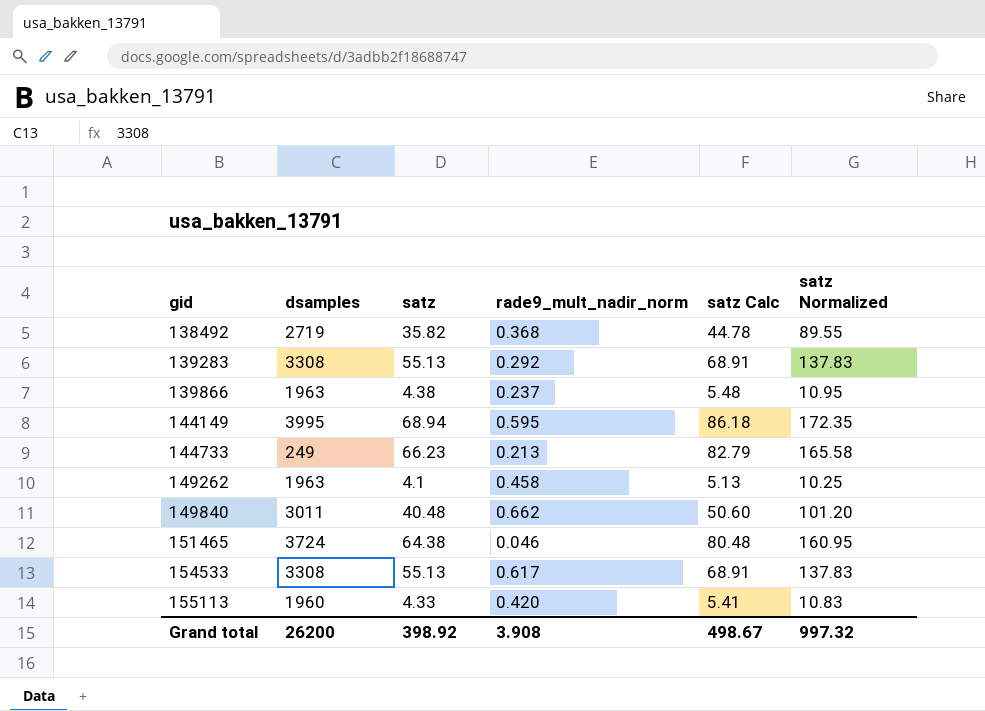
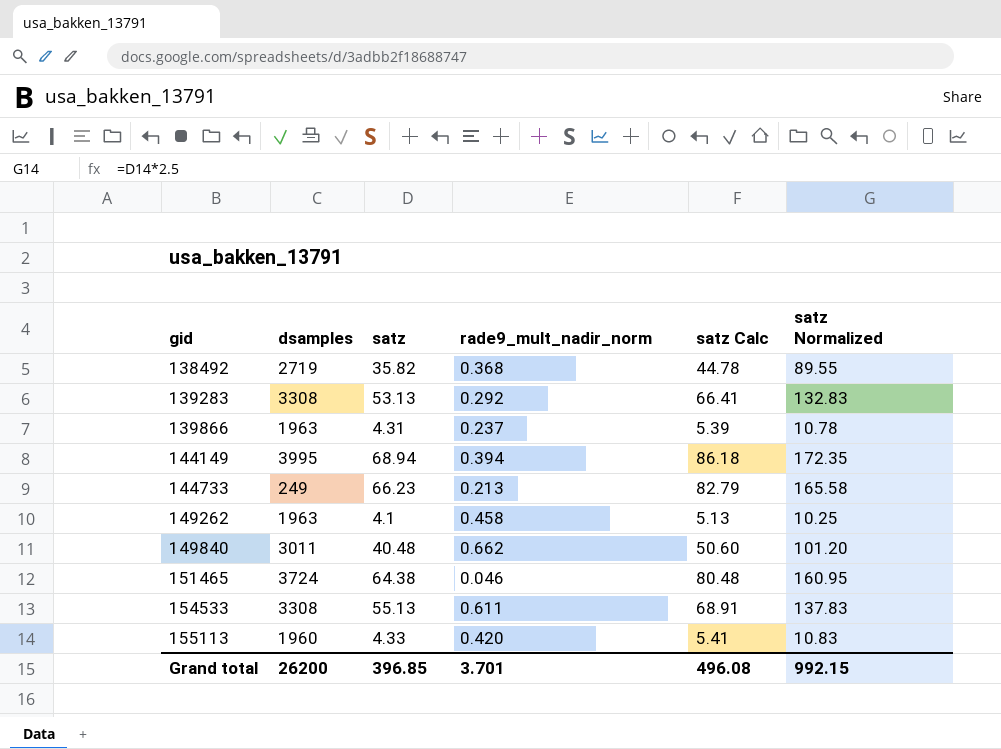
139283 | satz: 55.13 -> 53.13
139283 | satz Calc: 68.91 -> 66.41
139283 | satz Normalized: 137.83 -> 132.83
139866 | satz: 4.38 -> 4.31
139866 | satz Calc: 5.48 -> 5.39
139866 | satz Normalized: 10.95 -> 10.78
144149 | rade9_mult_nadir_norm: 0.595 -> 0.394
154533 | rade9_mult_nadir_norm: 0.617 -> 0.611
Grand total | satz: 398.92 -> 396.85
Grand total | rade9_mult_nadir_norm: 3.908 -> 3.701
Grand total | satz Calc: 498.67 -> 496.08
Grand total | satz Normalized: 997.32 -> 992.15

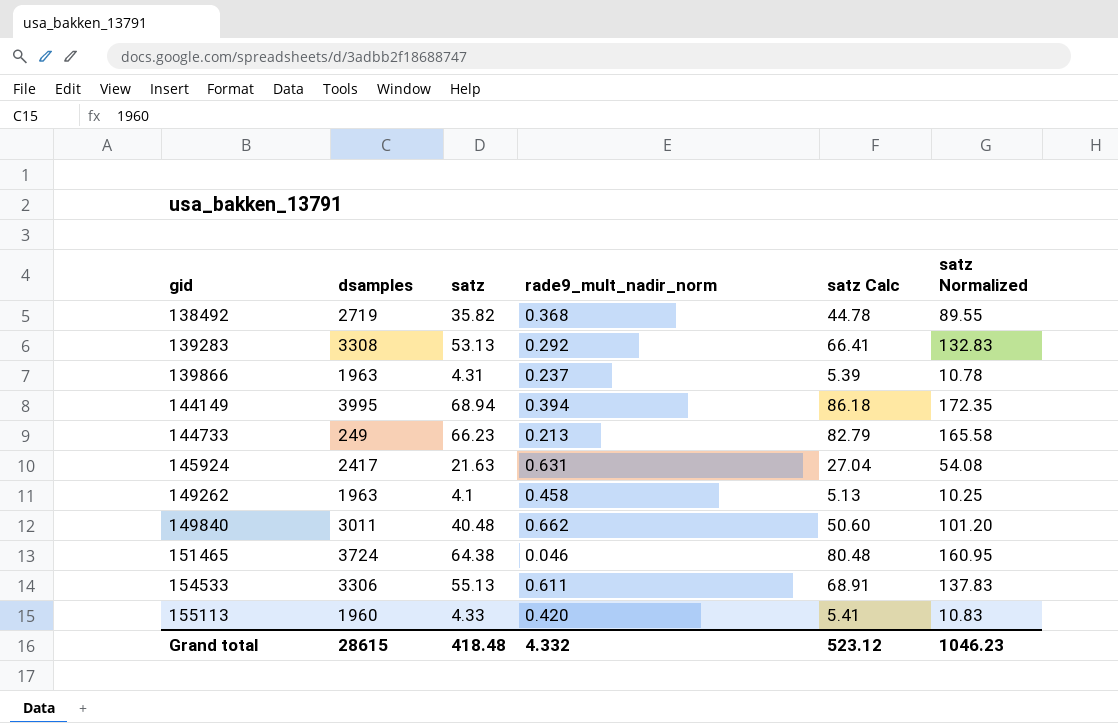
row 145924: none -> 2417 | 21.63 | 0.631 | 27.04 | 54.08
154533 | dsamples: 3308 -> 3306
Grand total | dsamples: 26200 -> 28615
Grand total | satz: 396.85 -> 418.48
Grand total | rade9_mult_nadir_norm: 3.701 -> 4.332
Grand total | satz Calc: 496.08 -> 523.12
Grand total | satz Normalized: 992.15 -> 1046.23

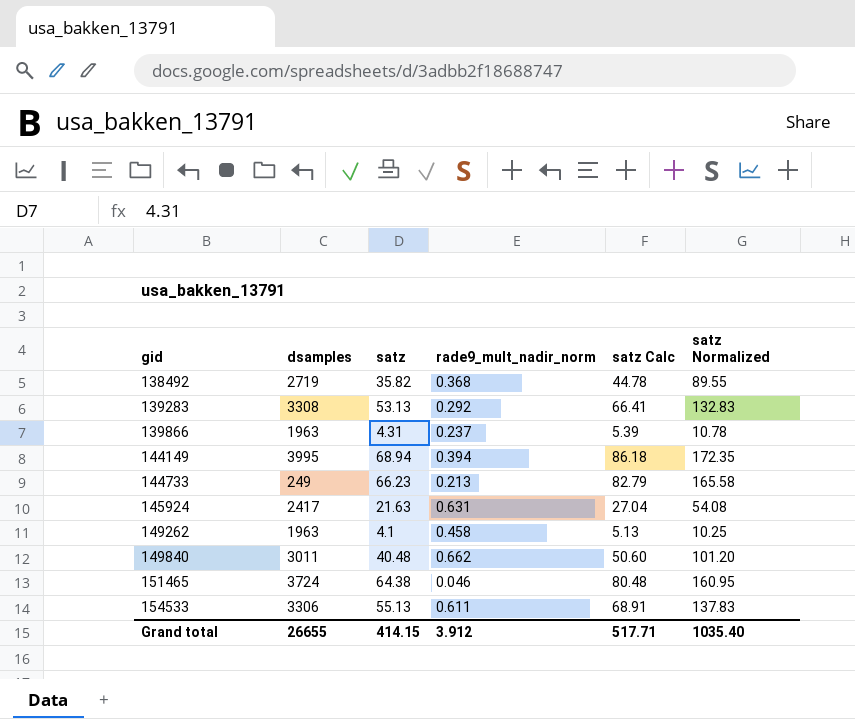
row 155113: 1960 | 4.33 | 0.420 | 5.41 | 10.83 -> none
Grand total | dsamples: 28615 -> 26655
Grand total | satz: 418.48 -> 414.15
Grand total | rade9_mult_nadir_norm: 4.332 -> 3.912
Grand total | satz Calc: 523.12 -> 517.71
Grand total | satz Normalized: 1046.23 -> 1035.40

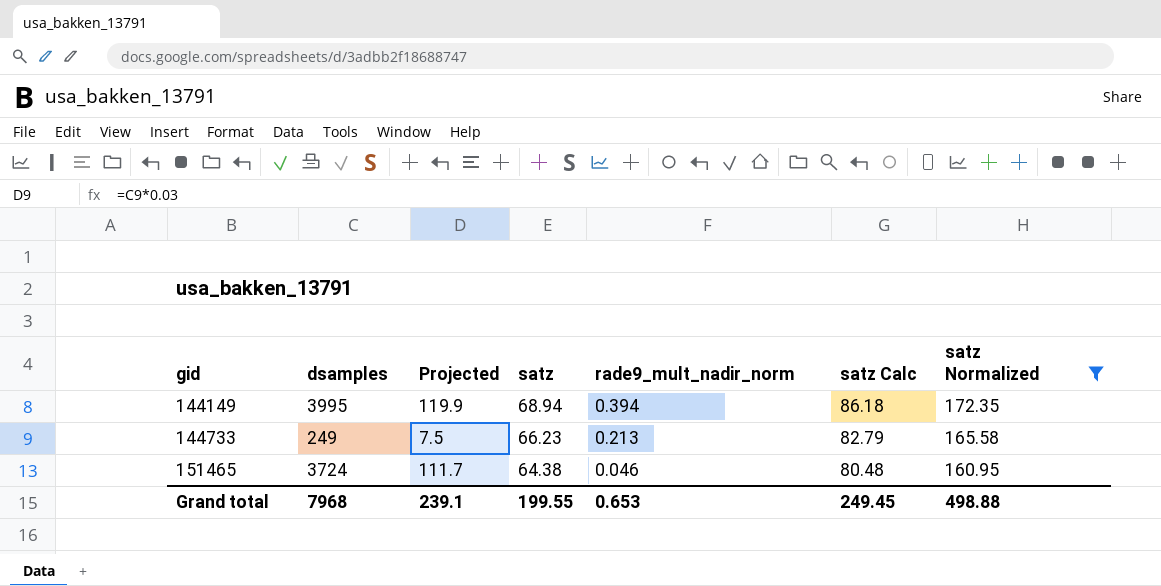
filter: none -> satz Normalized >= 160.95
column Projected | formula: none -> [dsamples] * 0.03
Grand total | dsamples: 26655 -> 7968
Grand total | satz: 414.15 -> 199.55
Grand total | rade9_mult_nadir_norm: 3.912 -> 0.653
Grand total | satz Calc: 517.71 -> 249.45
Grand total | satz Normalized: 1035.40 -> 498.88

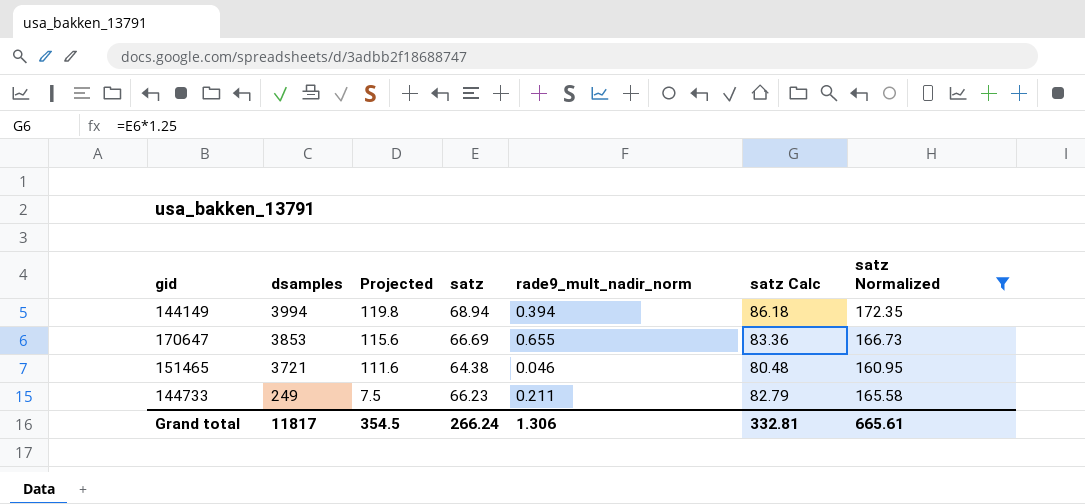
row order: gid ascending -> dsamples descending
144149 | dsamples: 3995 -> 3994
144149 | Projected: 119.9 -> 119.8
row 170647: none -> 3853 | 115.6 | 66.69 | 0.655 | 83.36 | 166.73
151465 | dsamples: 3724 -> 3721
151465 | Projected: 111.7 -> 111.6
144733 | rade9_mult_nadir_norm: 0.213 -> 0.211
Grand total | dsamples: 7968 -> 11817
Grand total | Projected: 239.1 -> 354.5
Grand total | satz: 199.55 -> 266.24
Grand total | rade9_mult_nadir_norm: 0.653 -> 1.306
Grand total | satz Calc: 249.45 -> 332.81
Grand total | satz Normalized: 498.88 -> 665.61

